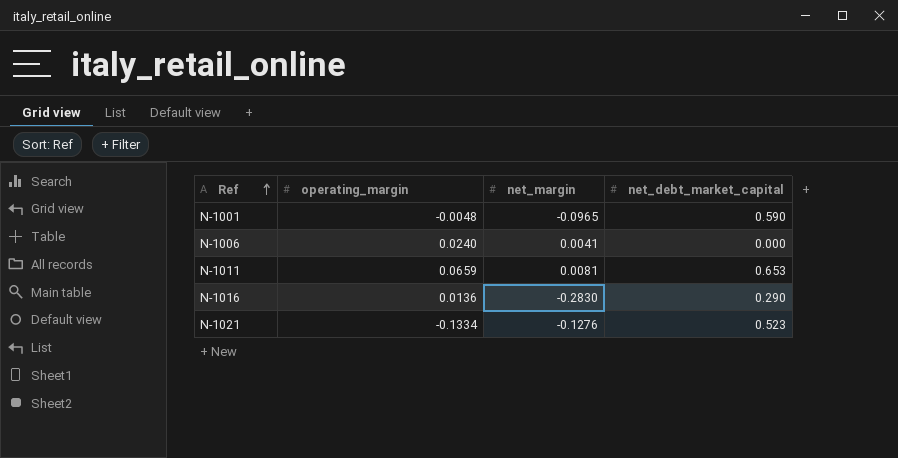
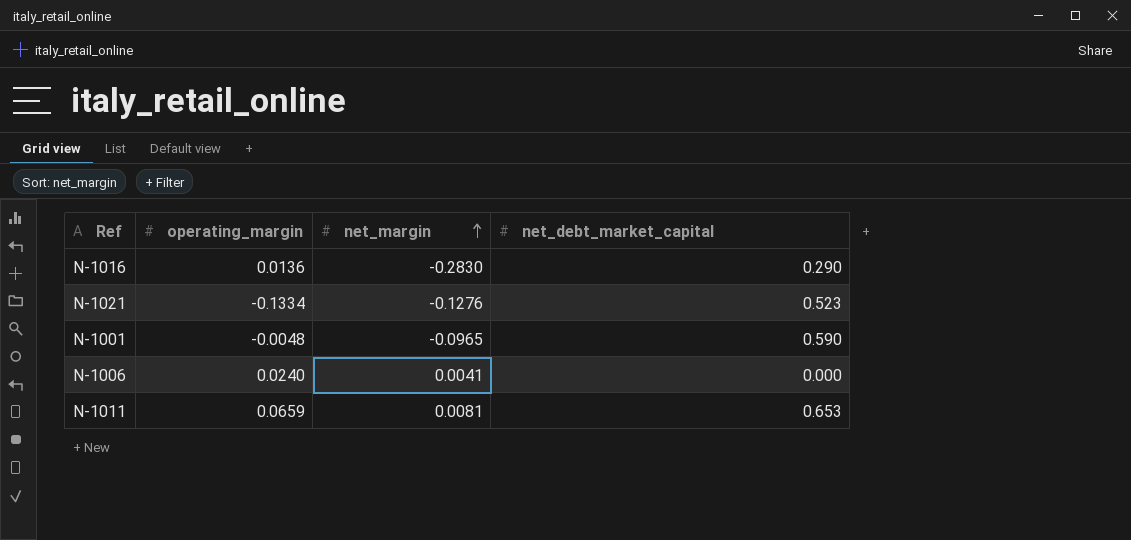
row order: Ref ascending -> net_margin ascending

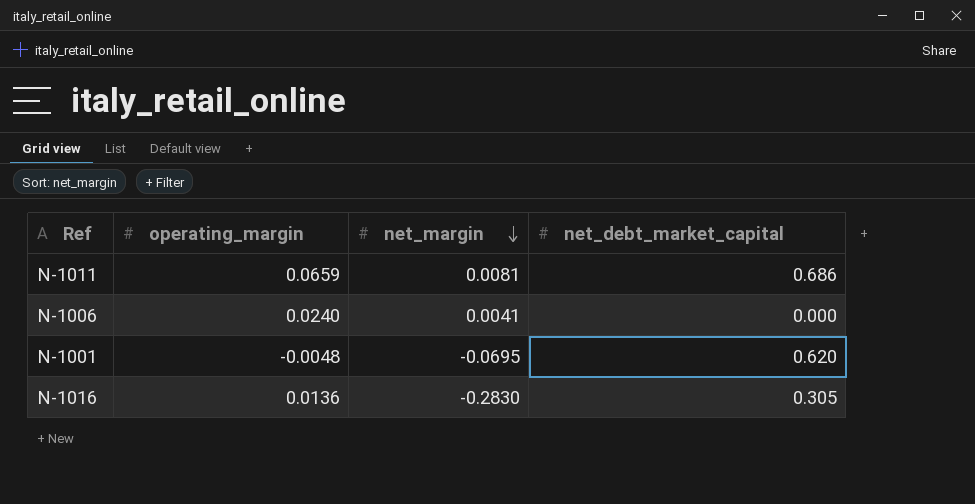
row order: net_margin ascending -> net_margin descending
row N-1021: -0.1334 | -0.1276 | 0.523 -> none
N-1011 | net_debt_market_capital: 0.653 -> 0.686
N-1001 | net_margin: -0.0965 -> -0.0695
N-1001 | net_debt_market_capital: 0.590 -> 0.620
N-1016 | net_debt_market_capital: 0.290 -> 0.305

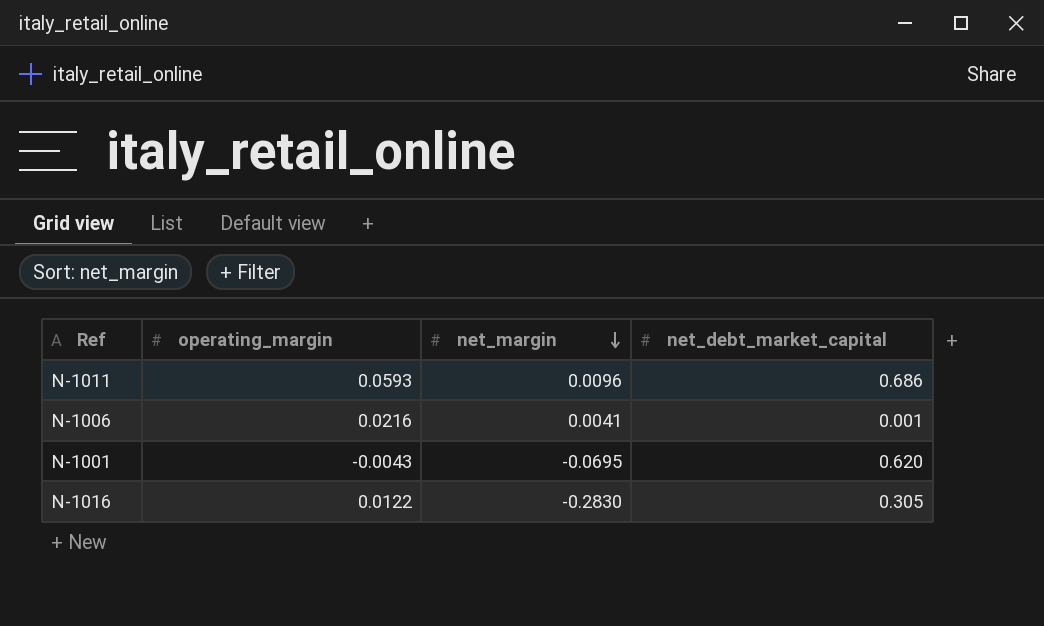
N-1011 | operating_margin: 0.0659 -> 0.0593
N-1011 | net_margin: 0.0081 -> 0.0096
N-1006 | operating_margin: 0.0240 -> 0.0216
N-1006 | net_debt_market_capital: 0.000 -> 0.001
N-1001 | operating_margin: -0.0048 -> -0.0043
N-1016 | operating_margin: 0.0136 -> 0.0122

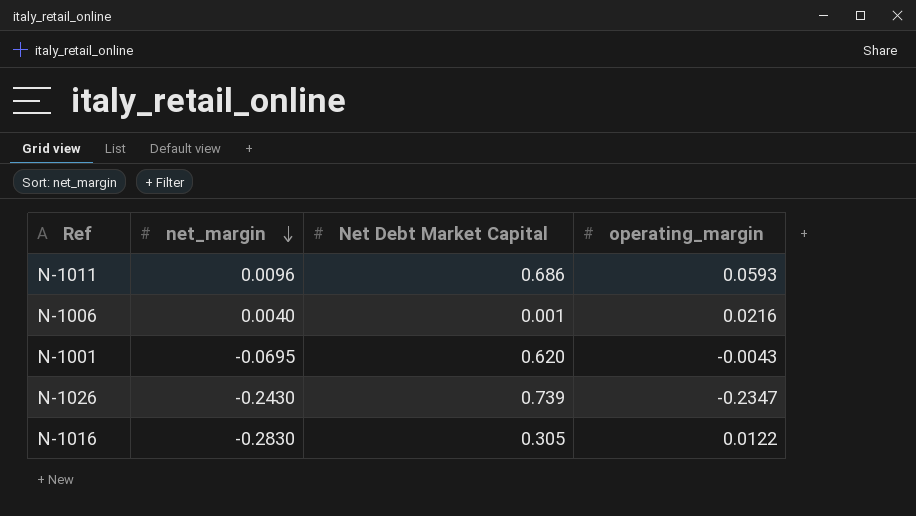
column name: net_debt_market_capital -> Net Debt Market Capital
column operating_margin | position: 2 -> 4
N-1006 | net_margin: 0.0041 -> 0.0040
row N-1026: none -> -0.2430 | 0.739 | -0.2347

